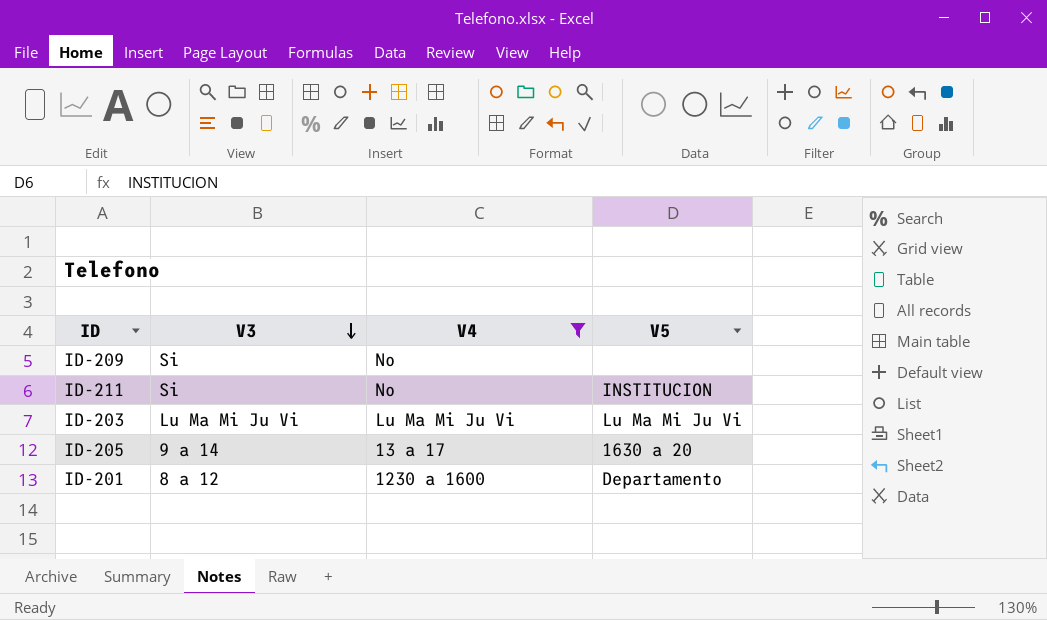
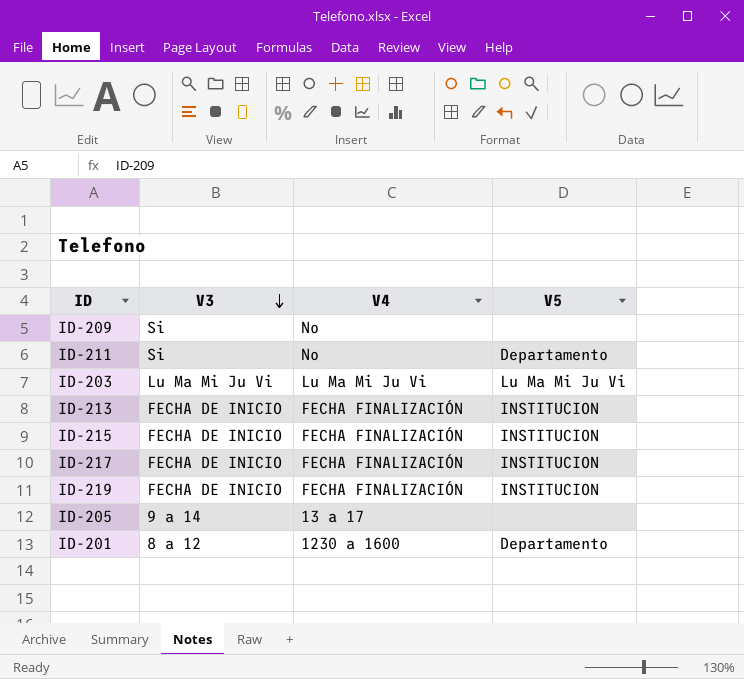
filter: V4 != FECHA FINALIZACIÓN -> none
ID-211 | V5: INSTITUCION -> Departamento
ID-205 | V5: 1630 a 20 -> none

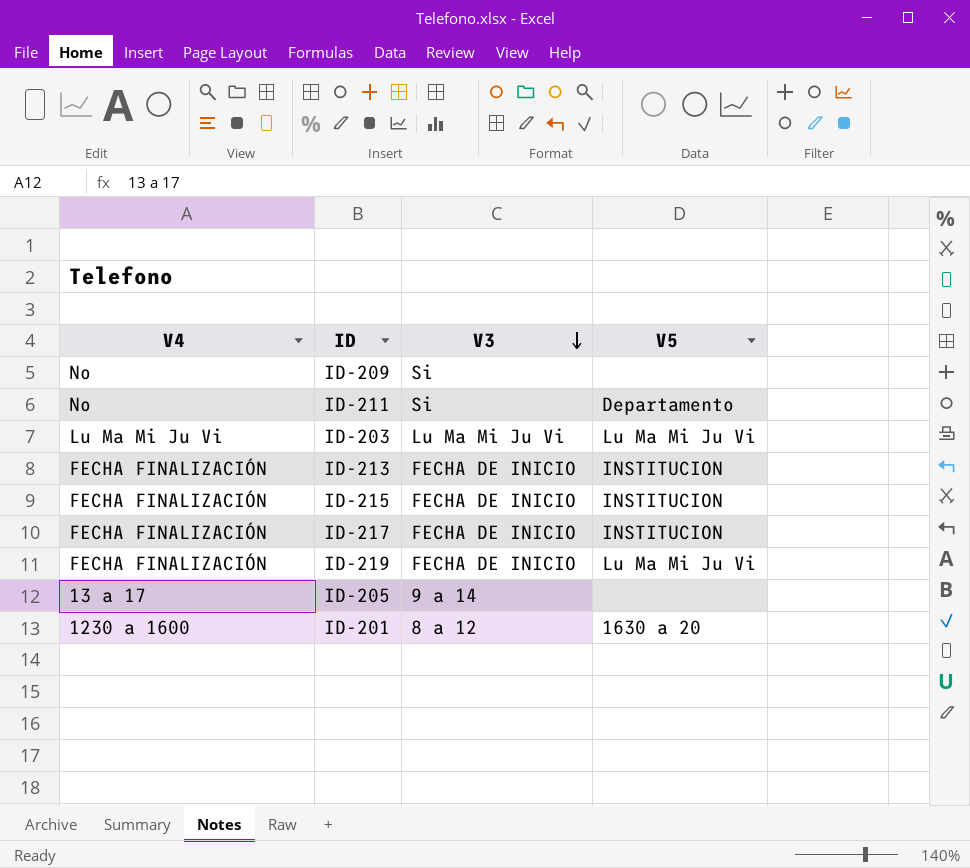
column V4 | position: 3 -> 1
ID-219 | V5: INSTITUCION -> Lu Ma Mi Ju Vi
ID-201 | V5: Departamento -> 1630 a 20

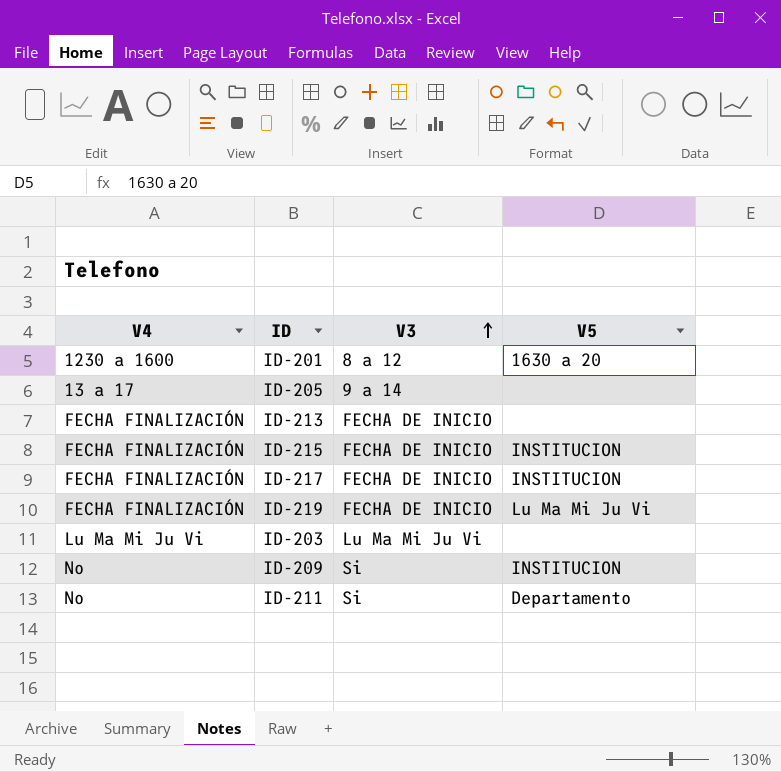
row order: V3 descending -> V3 ascending
ID-213 | V5: INSTITUCION -> none
ID-203 | V5: Lu Ma Mi Ju Vi -> none
ID-209 | V5: none -> INSTITUCION

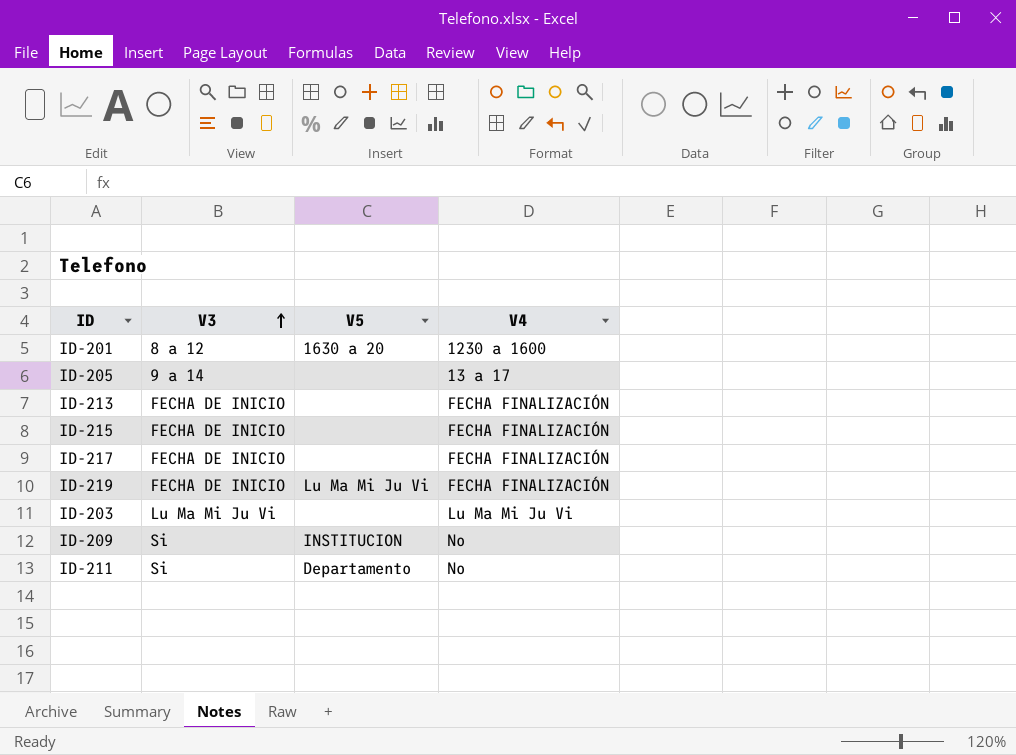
column V4 | position: 1 -> 4
ID-215 | V5: INSTITUCION -> none
ID-217 | V5: INSTITUCION -> none

